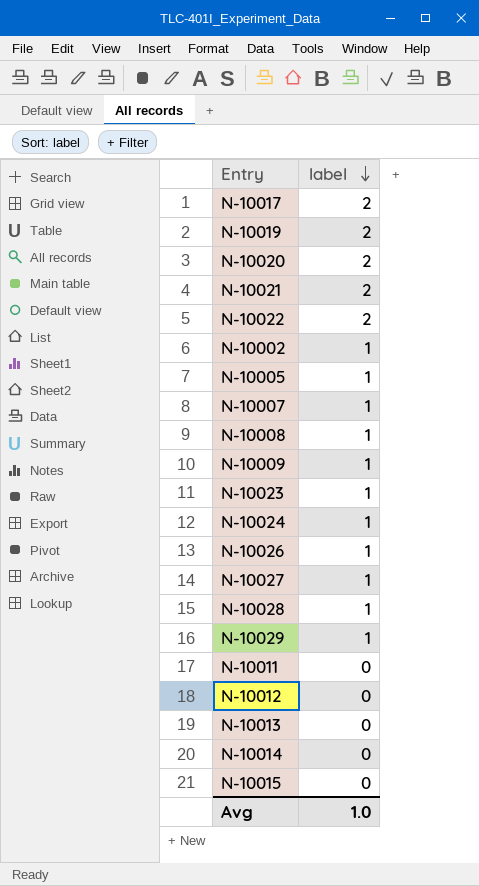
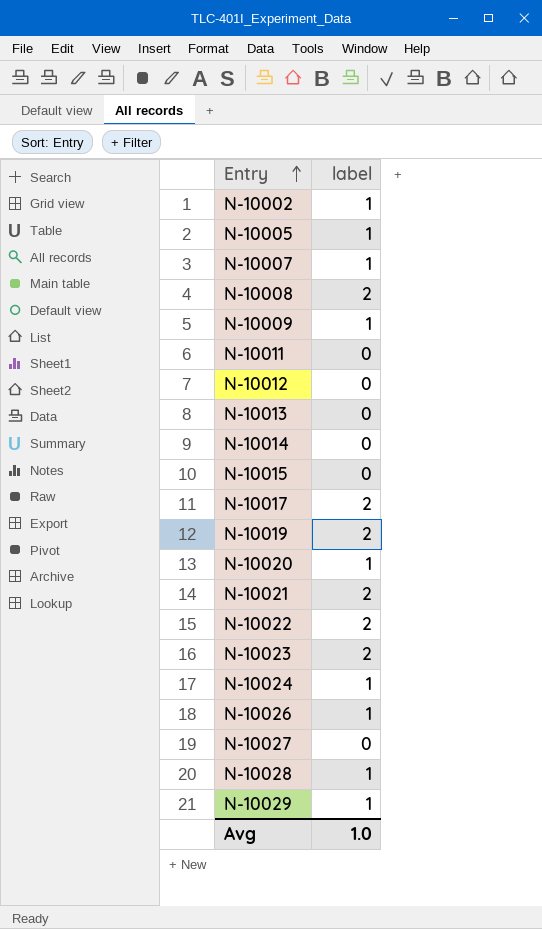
row order: label descending -> Entry ascending
N-10008 | label: 1 -> 2
N-10020 | label: 2 -> 1
N-10023 | label: 1 -> 2
N-10027 | label: 1 -> 0

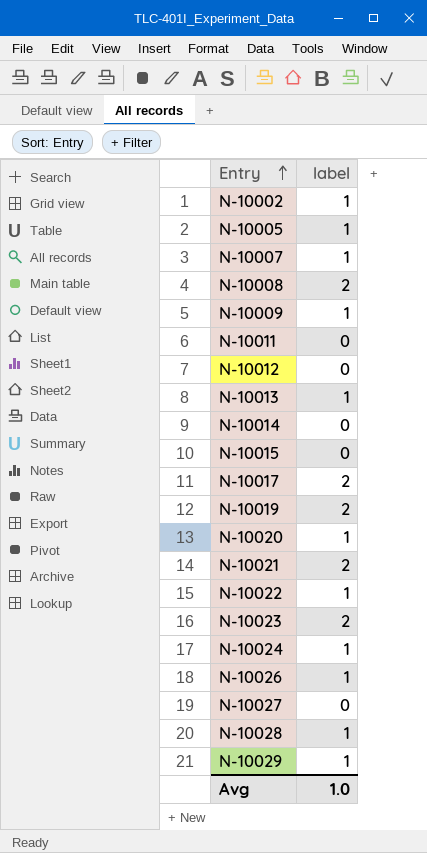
N-10013 | label: 0 -> 1
N-10022 | label: 2 -> 1

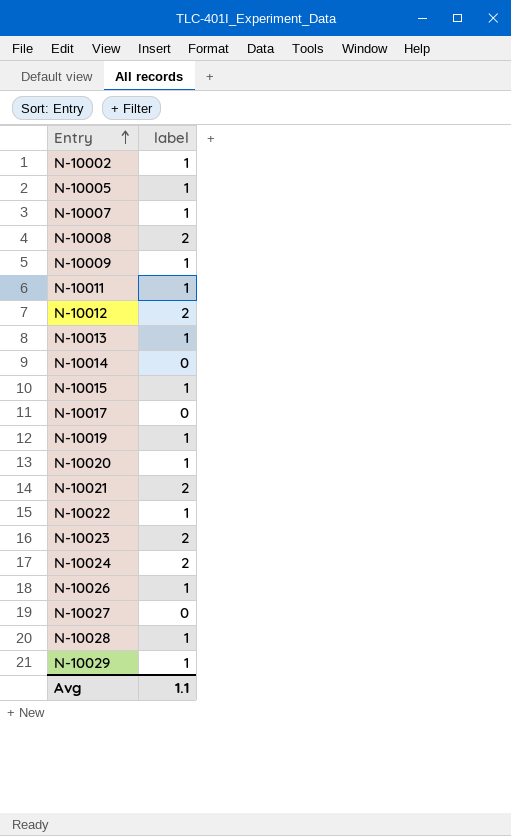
N-10011 | label: 0 -> 1
N-10012 | label: 0 -> 2
N-10015 | label: 0 -> 1
N-10017 | label: 2 -> 0
N-10019 | label: 2 -> 1
N-10024 | label: 1 -> 2
Avg | label: 1.0 -> 1.1

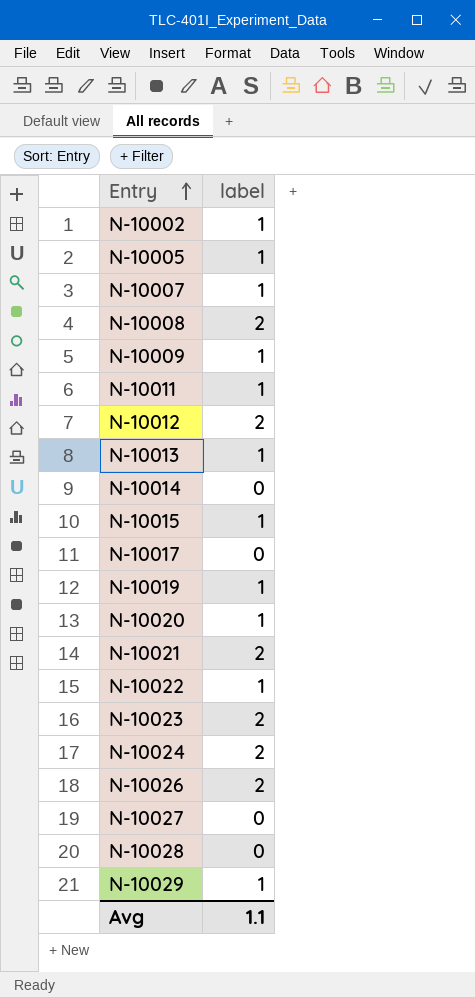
N-10026 | label: 1 -> 2
N-10028 | label: 1 -> 0

